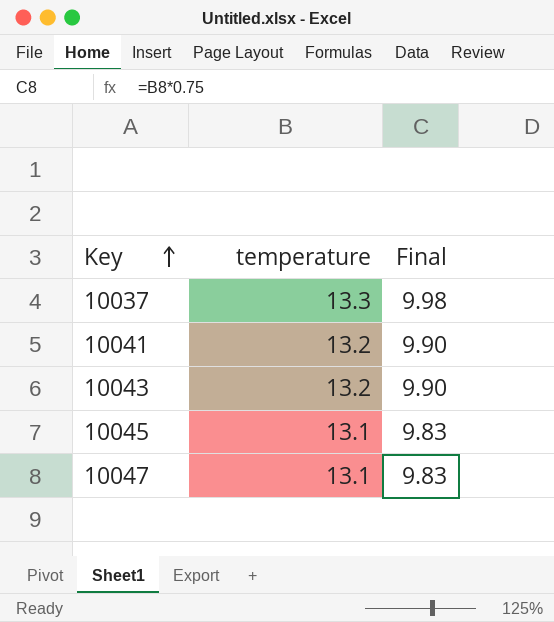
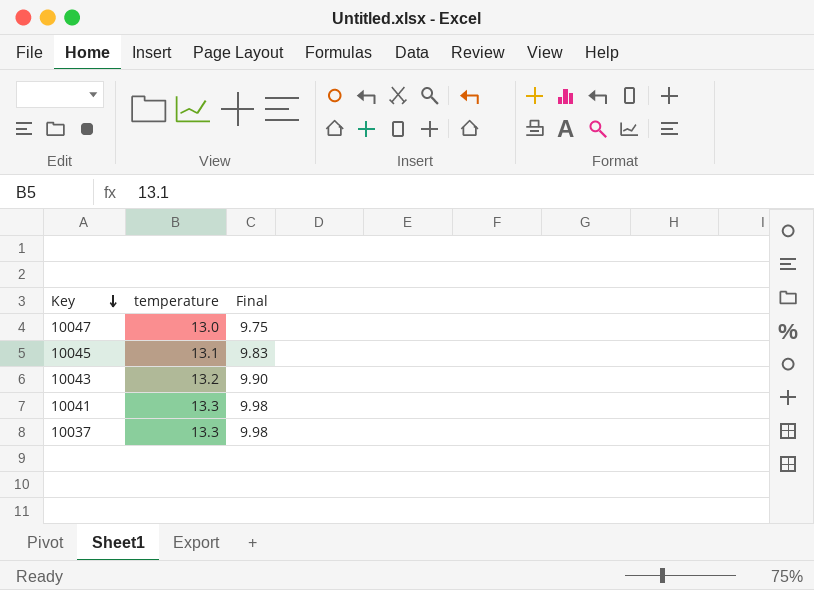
row order: Key ascending -> Key descending
10047 | temperature: 13.1 -> 13.0
10047 | Final: 9.83 -> 9.75
10041 | temperature: 13.2 -> 13.3
10041 | Final: 9.90 -> 9.98

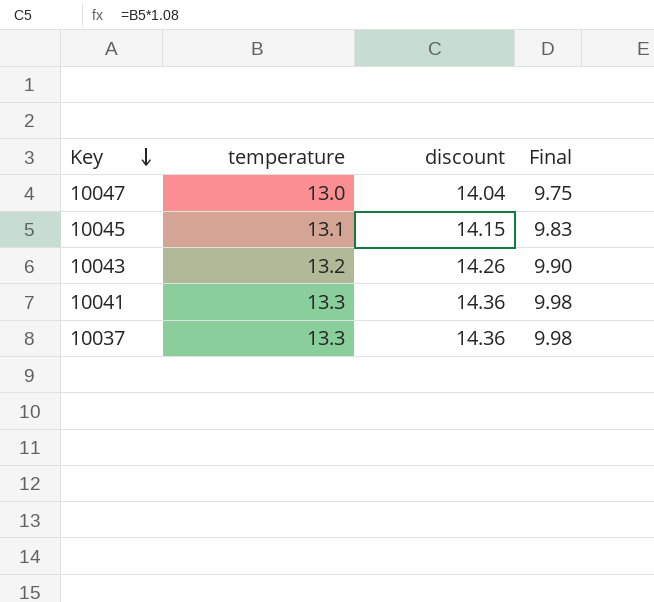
column discount | formula: none -> [temperature] * 1.08

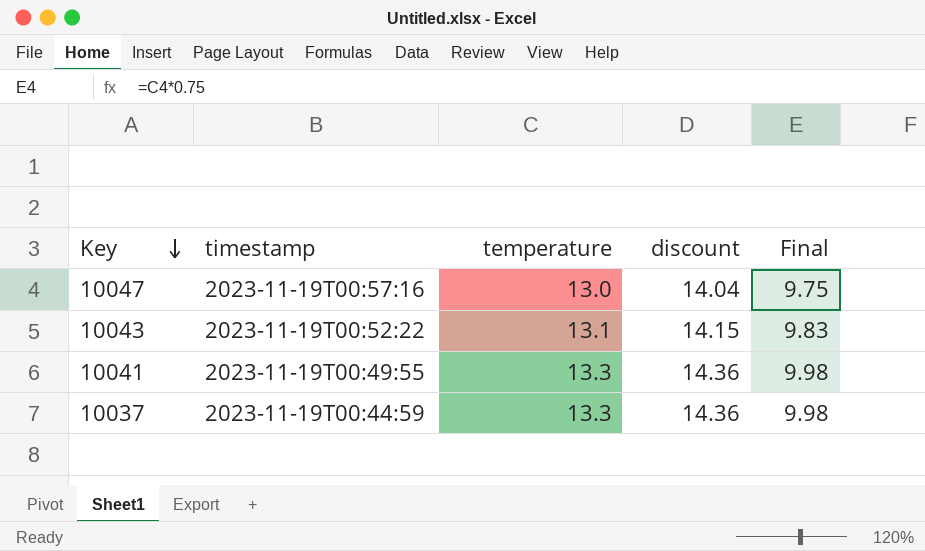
column timestamp | position: none -> 2
row 10045: 13.1 | 14.15 | 9.83 -> none
10043 | temperature: 13.2 -> 13.1
10043 | discount: 14.26 -> 14.15
10043 | Final: 9.90 -> 9.83

